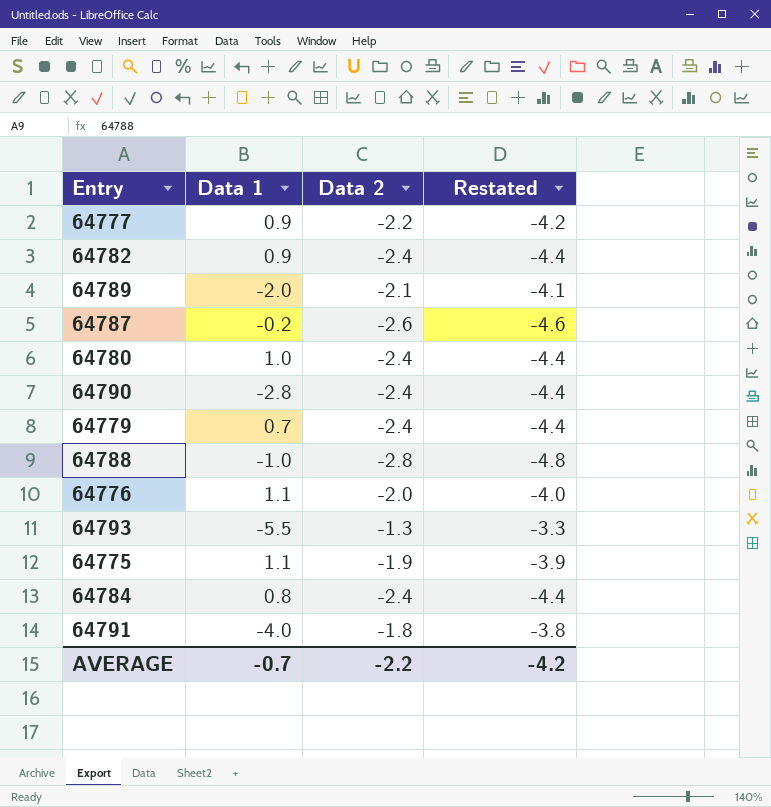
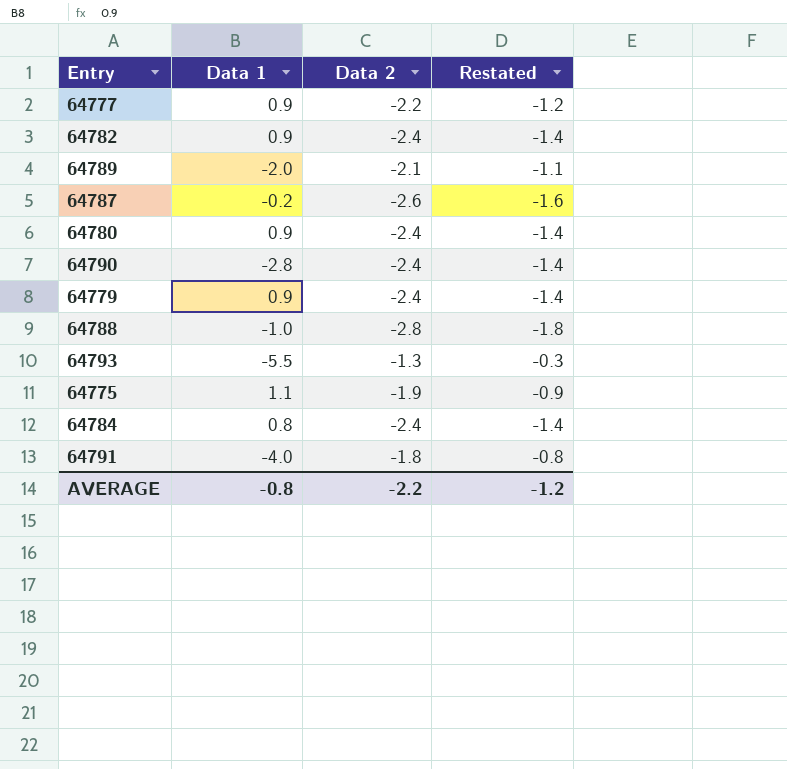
column Restated | formula: [Data 2] - 2 -> [Data 2] + 1
row 64776: 1.1 | -2.0 | -4.0 -> none
64780 | Data 1: 1.0 -> 0.9
64779 | Data 1: 0.7 -> 0.9
AVERAGE | Data 1: -0.7 -> -0.8
AVERAGE | Restated: -4.2 -> -1.2

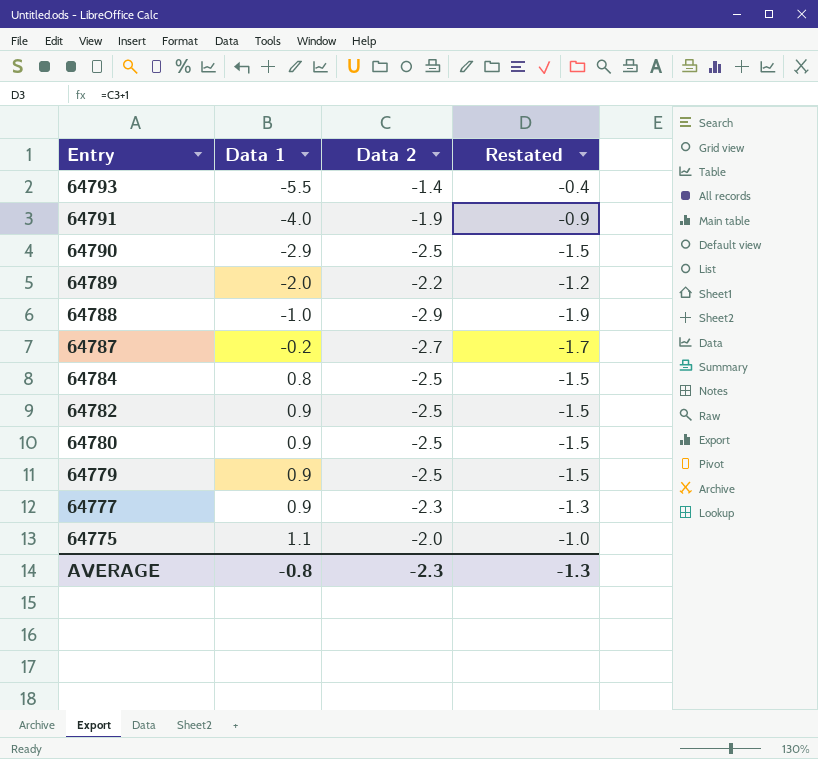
row order: none -> Entry descending
64793 | Data 2: -1.3 -> -1.4
64793 | Restated: -0.3 -> -0.4
64791 | Data 2: -1.8 -> -1.9
64791 | Restated: -0.8 -> -0.9
64790 | Data 1: -2.8 -> -2.9
64790 | Data 2: -2.4 -> -2.5
64790 | Restated: -1.4 -> -1.5
64789 | Data 2: -2.1 -> -2.2
64789 | Restated: -1.1 -> -1.2
64788 | Data 2: -2.8 -> -2.9
64788 | Restated: -1.8 -> -1.9
64787 | Data 2: -2.6 -> -2.7
64787 | Restated: -1.6 -> -1.7
64784 | Data 2: -2.4 -> -2.5
64784 | Restated: -1.4 -> -1.5
64782 | Data 2: -2.4 -> -2.5
64782 | Restated: -1.4 -> -1.5
64780 | Data 2: -2.4 -> -2.5
64780 | Restated: -1.4 -> -1.5
64779 | Data 2: -2.4 -> -2.5
64779 | Restated: -1.4 -> -1.5
64777 | Data 2: -2.2 -> -2.3
64777 | Restated: -1.2 -> -1.3
64775 | Data 2: -1.9 -> -2.0
64775 | Restated: -0.9 -> -1.0
AVERAGE | Data 2: -2.2 -> -2.3
AVERAGE | Restated: -1.2 -> -1.3

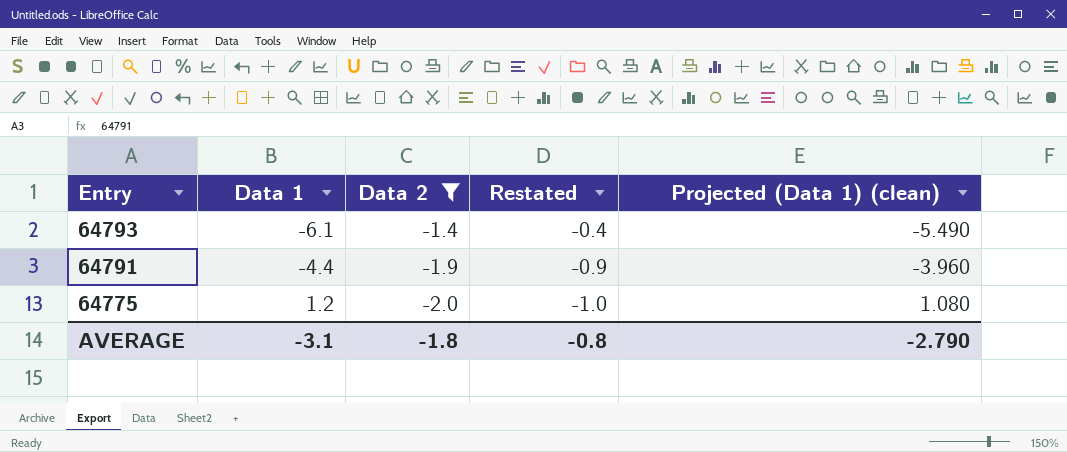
filter: none -> Data 2 >= -2.0
column Projected (Data 1) (clean) | formula: none -> [Data 1] * 0.9
64793 | Data 1: -5.5 -> -6.1
64791 | Data 1: -4.0 -> -4.4
64775 | Data 1: 1.1 -> 1.2
AVERAGE | Data 1: -0.8 -> -3.1
AVERAGE | Data 2: -2.3 -> -1.8
AVERAGE | Restated: -1.3 -> -0.8

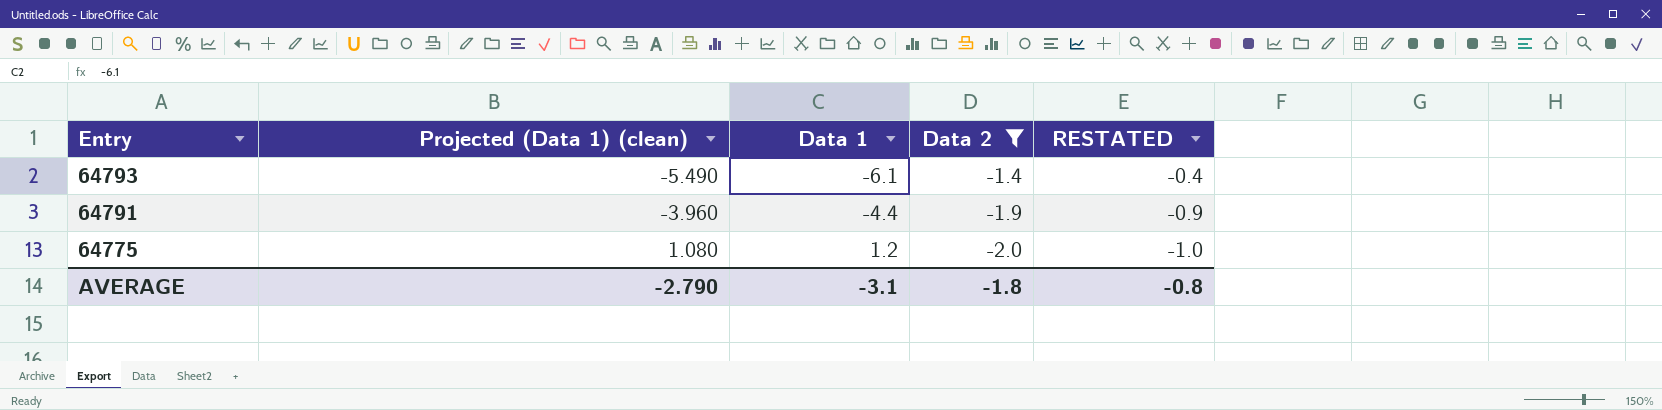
column Projected (Data 1) (clean) | position: 5 -> 2
column name: Restated -> RESTATED

